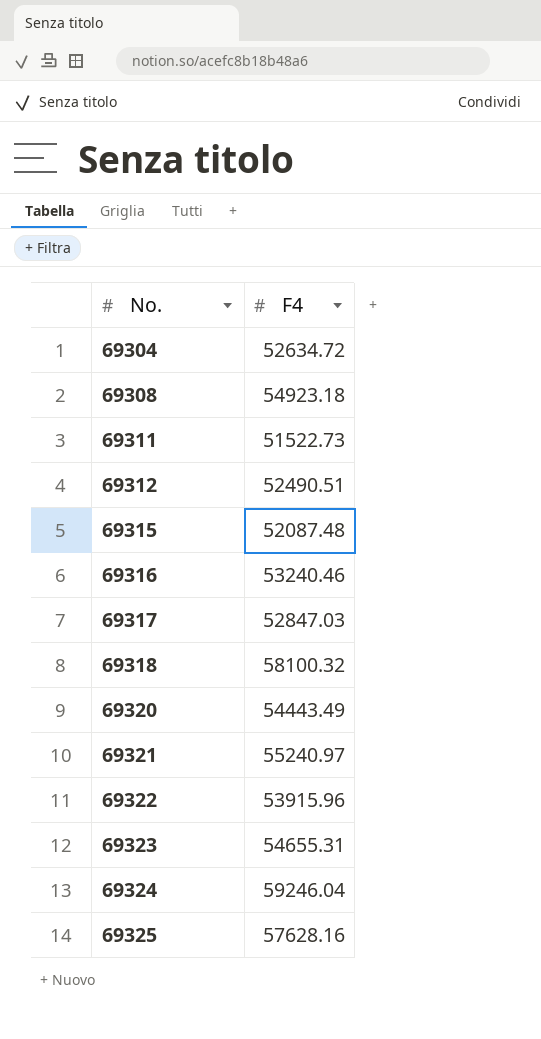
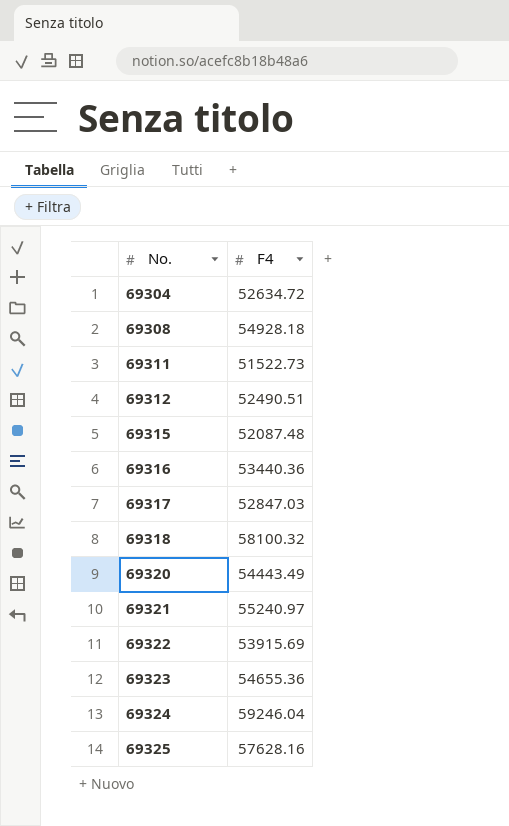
69308 | F4: 54923.18 -> 54928.18
69316 | F4: 53240.46 -> 53440.36
69322 | F4: 53915.96 -> 53915.69
69323 | F4: 54655.31 -> 54655.36

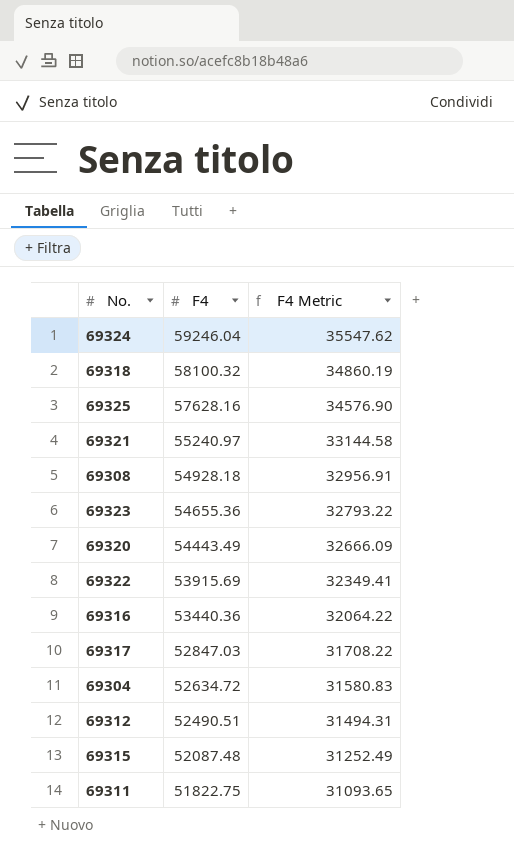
row order: No. ascending -> F4 descending
column F4 Metric | formula: none -> [F4] * 0.6
69311 | F4: 51522.73 -> 51822.75

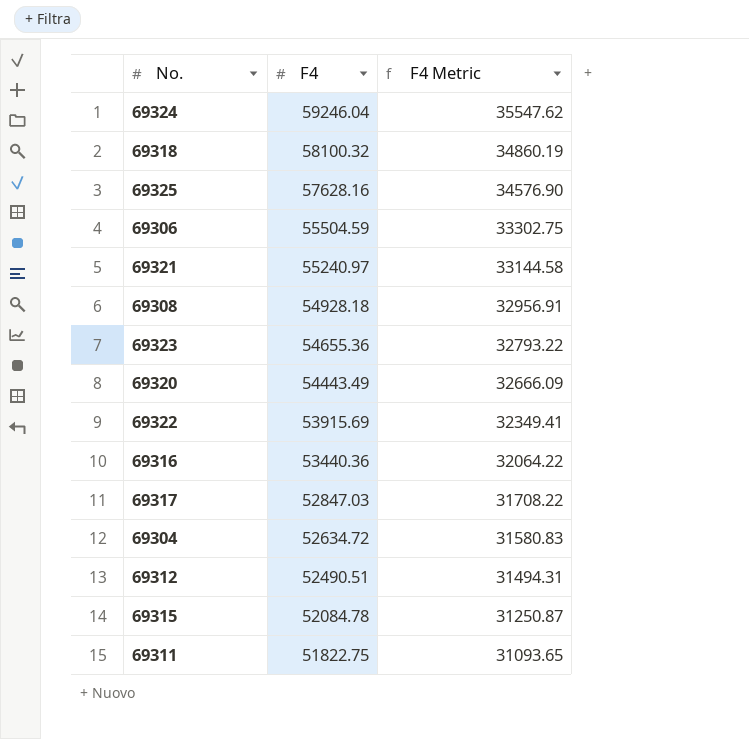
row 69306: none -> 55504.59 | 33302.75
69315 | F4: 52087.48 -> 52084.78
69315 | F4 Metric: 31252.49 -> 31250.87

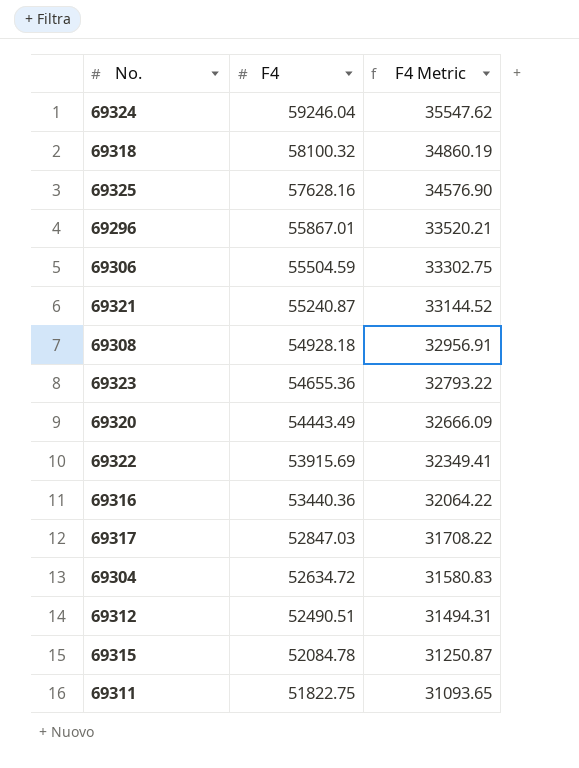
row 69296: none -> 55867.01 | 33520.21
69321 | F4: 55240.97 -> 55240.87
69321 | F4 Metric: 33144.58 -> 33144.52

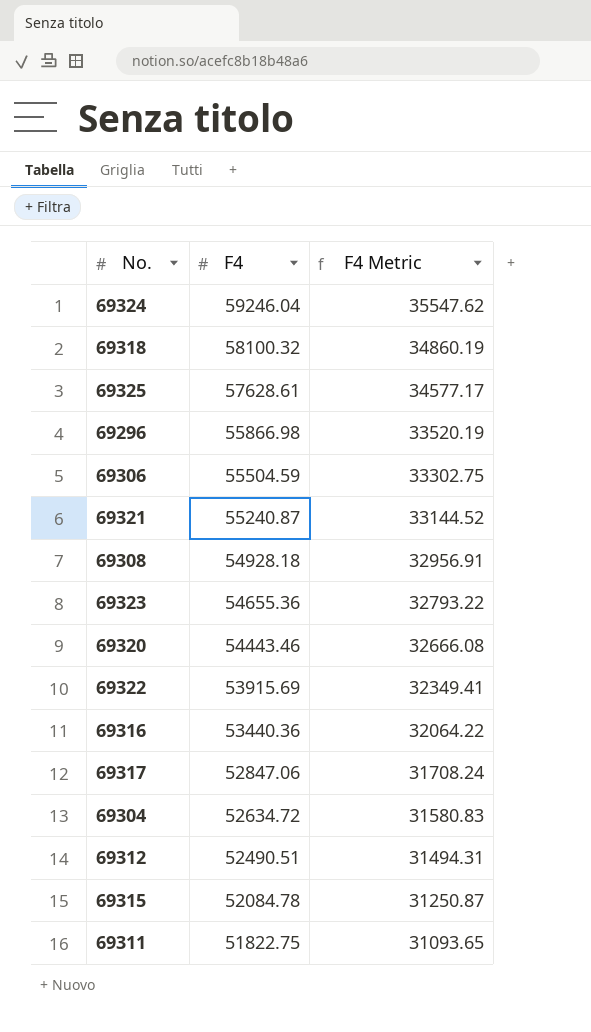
69325 | F4: 57628.16 -> 57628.61
69325 | F4 Metric: 34576.90 -> 34577.17
69296 | F4: 55867.01 -> 55866.98
69296 | F4 Metric: 33520.21 -> 33520.19
69320 | F4: 54443.49 -> 54443.46
69320 | F4 Metric: 32666.09 -> 32666.08
69317 | F4: 52847.03 -> 52847.06
69317 | F4 Metric: 31708.22 -> 31708.24

